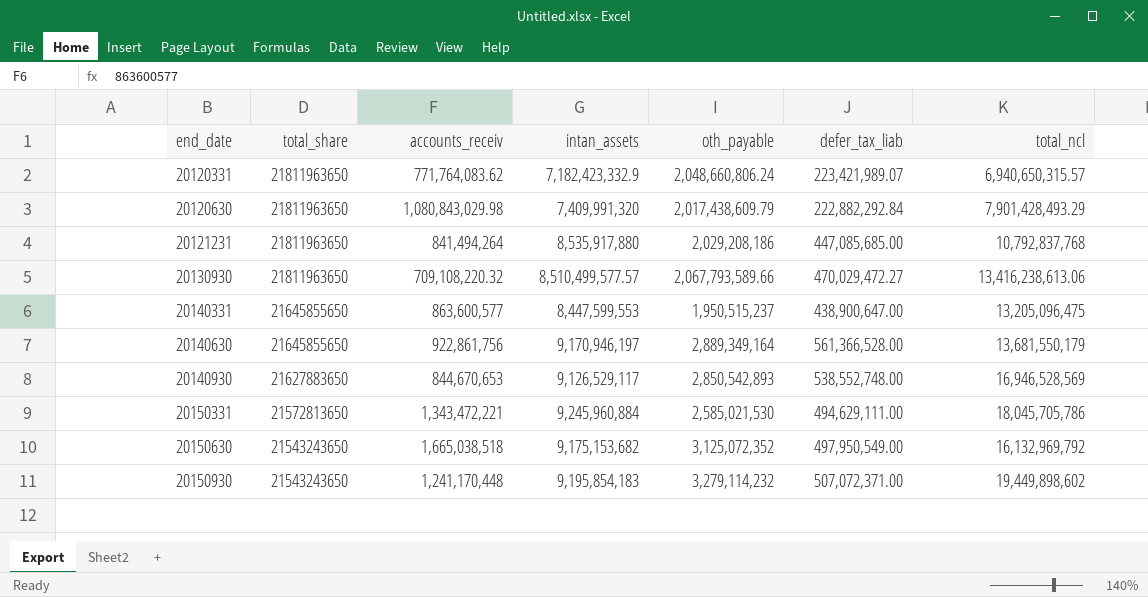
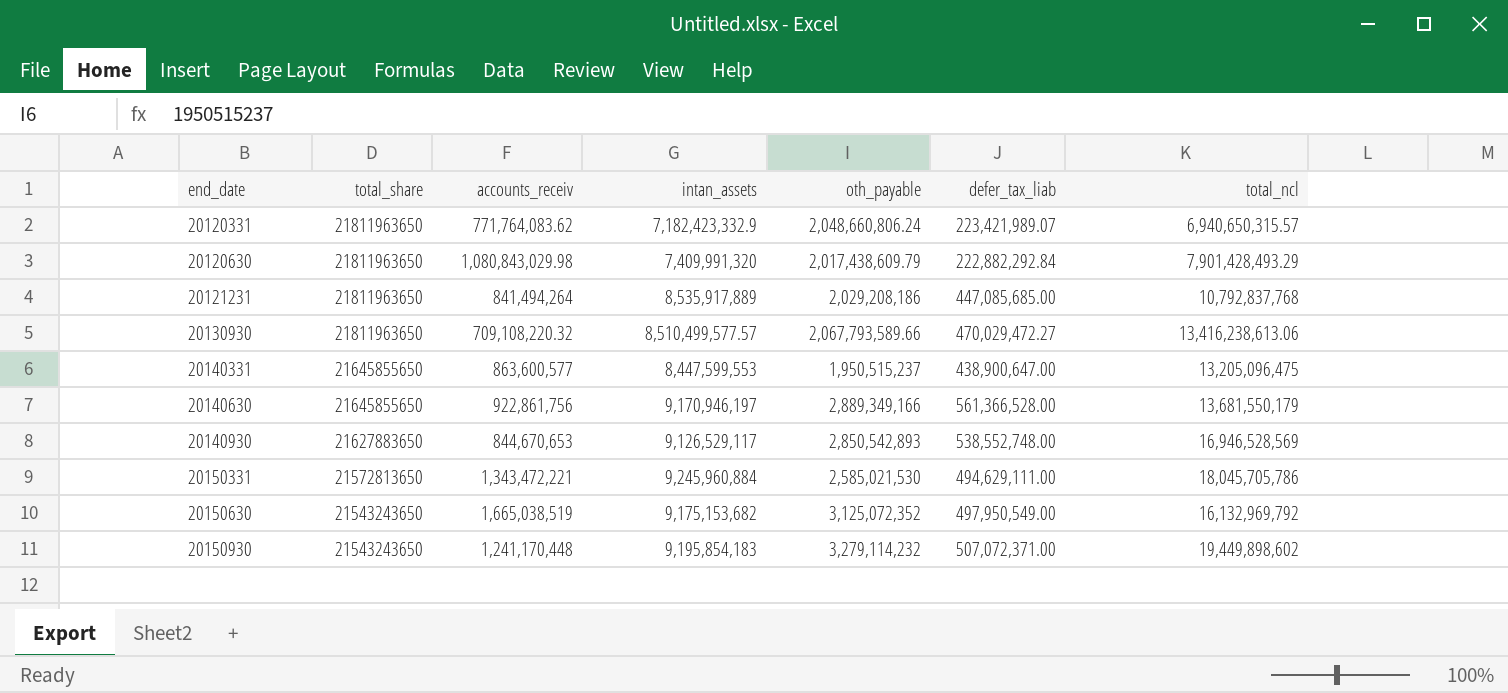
20121231 | intan_assets: 8,535,917,880 -> 8,535,917,889
20140630 | oth_payable: 2,889,349,164 -> 2,889,349,166
20150630 | accounts_receiv: 1,665,038,518 -> 1,665,038,519

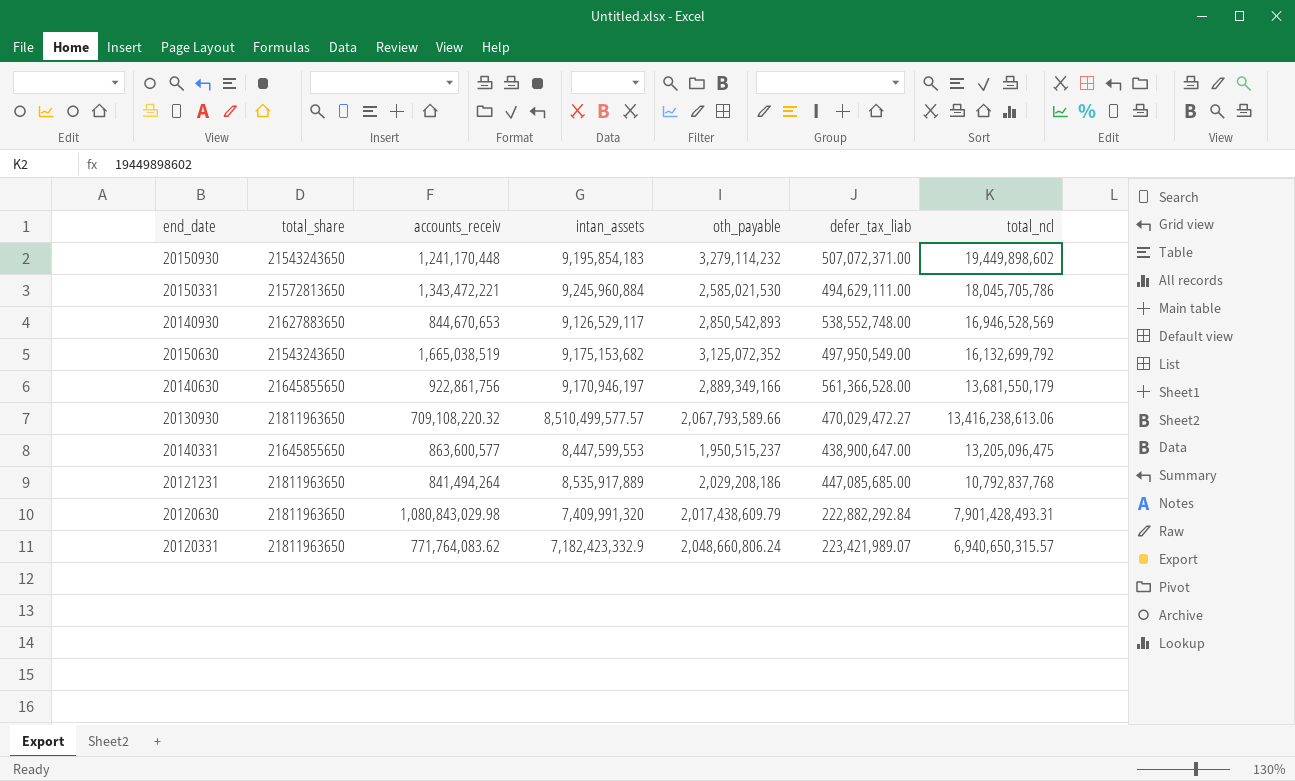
row order: end_date ascending -> total_ncl descending
20150630 | total_ncl: 16,132,969,792 -> 16,132,699,792
20120630 | total_ncl: 7,901,428,493.29 -> 7,901,428,493.31

